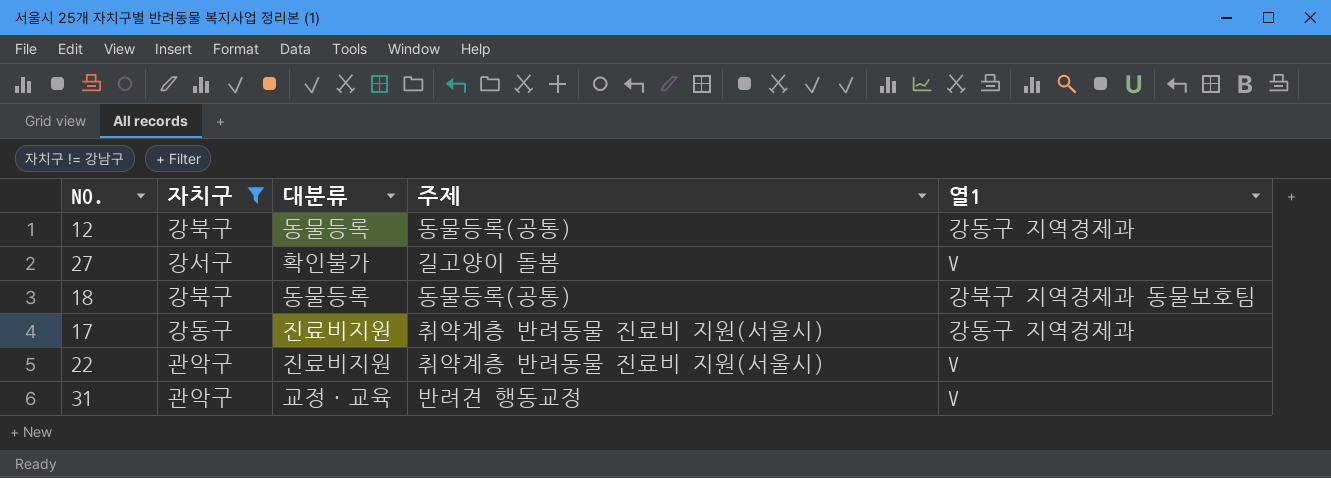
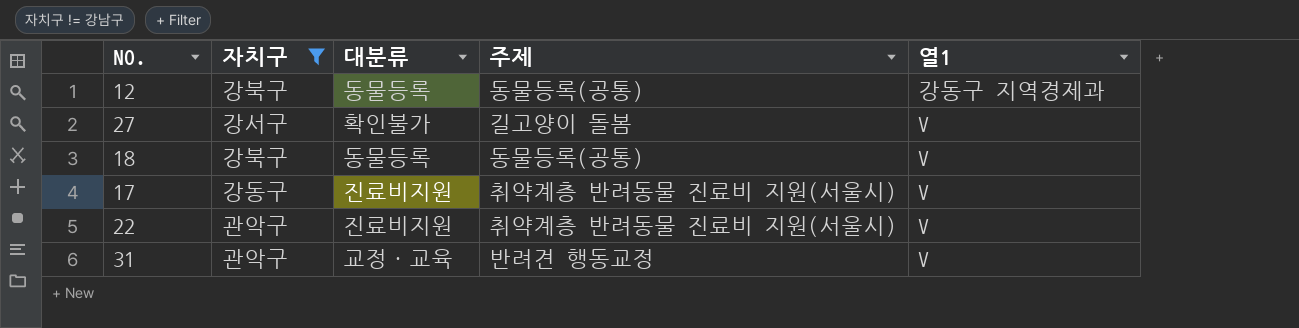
18 | 열1: 강북구 지역경제과 동물보호팀 -> V
17 | 열1: 강동구 지역경제과 -> V

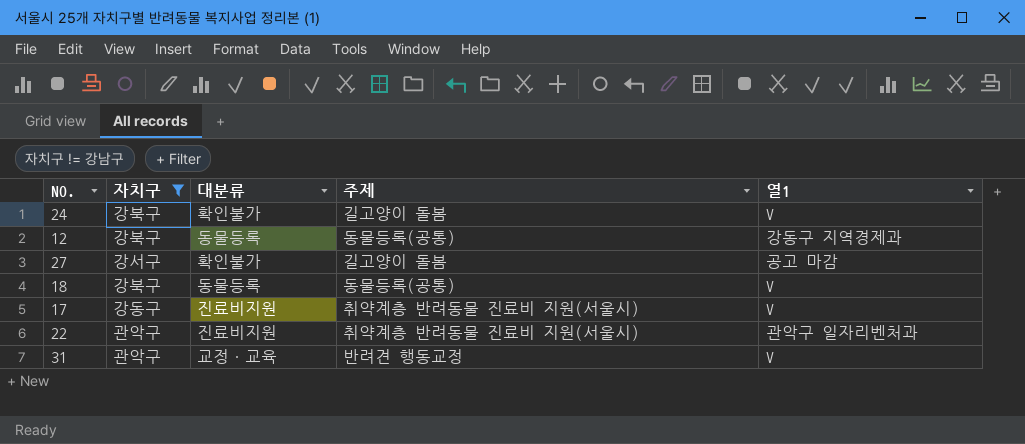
row 24: none -> 강북구 | 확인불가 | 길고양이 돌봄 | V
27 | 열1: V -> 공고 마감
22 | 열1: V -> 관악구 일자리벤처과

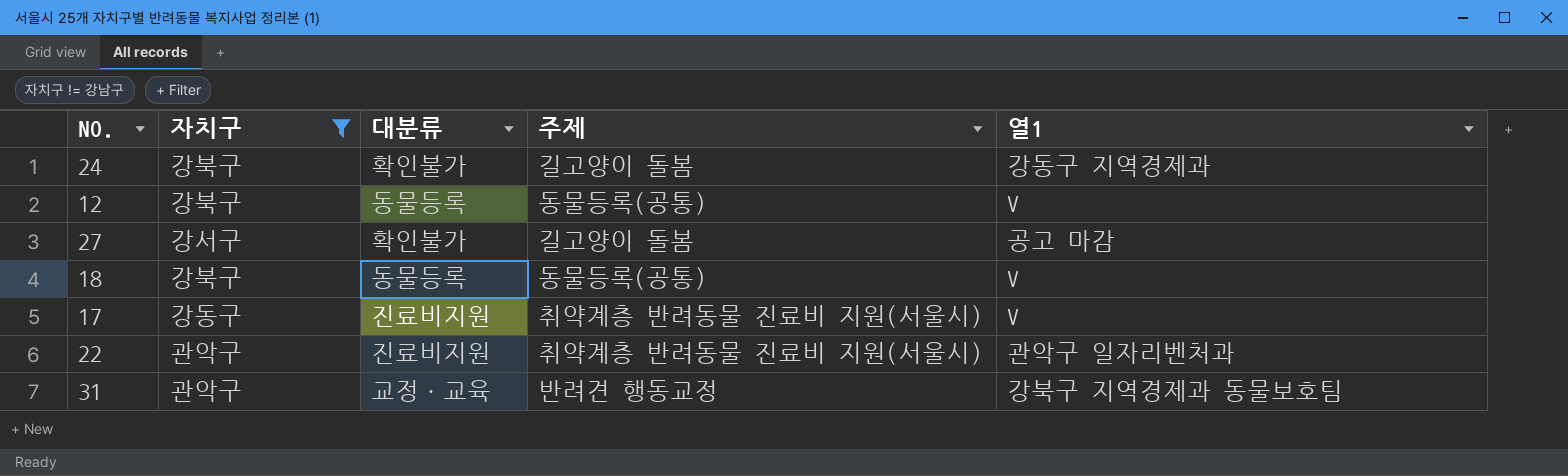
24 | 열1: V -> 강동구 지역경제과
12 | 열1: 강동구 지역경제과 -> V
31 | 열1: V -> 강북구 지역경제과 동물보호팀

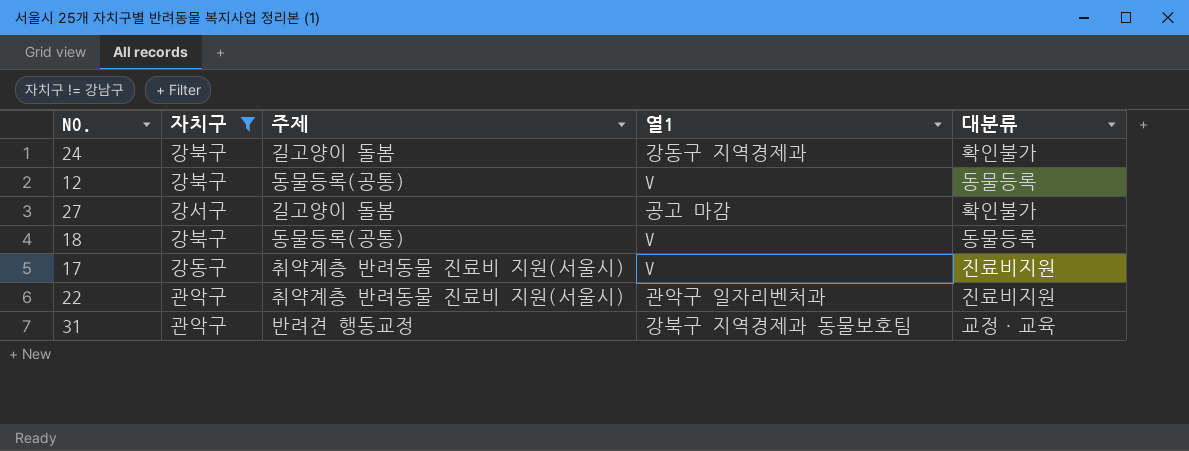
column 대분류 | position: 3 -> 5

